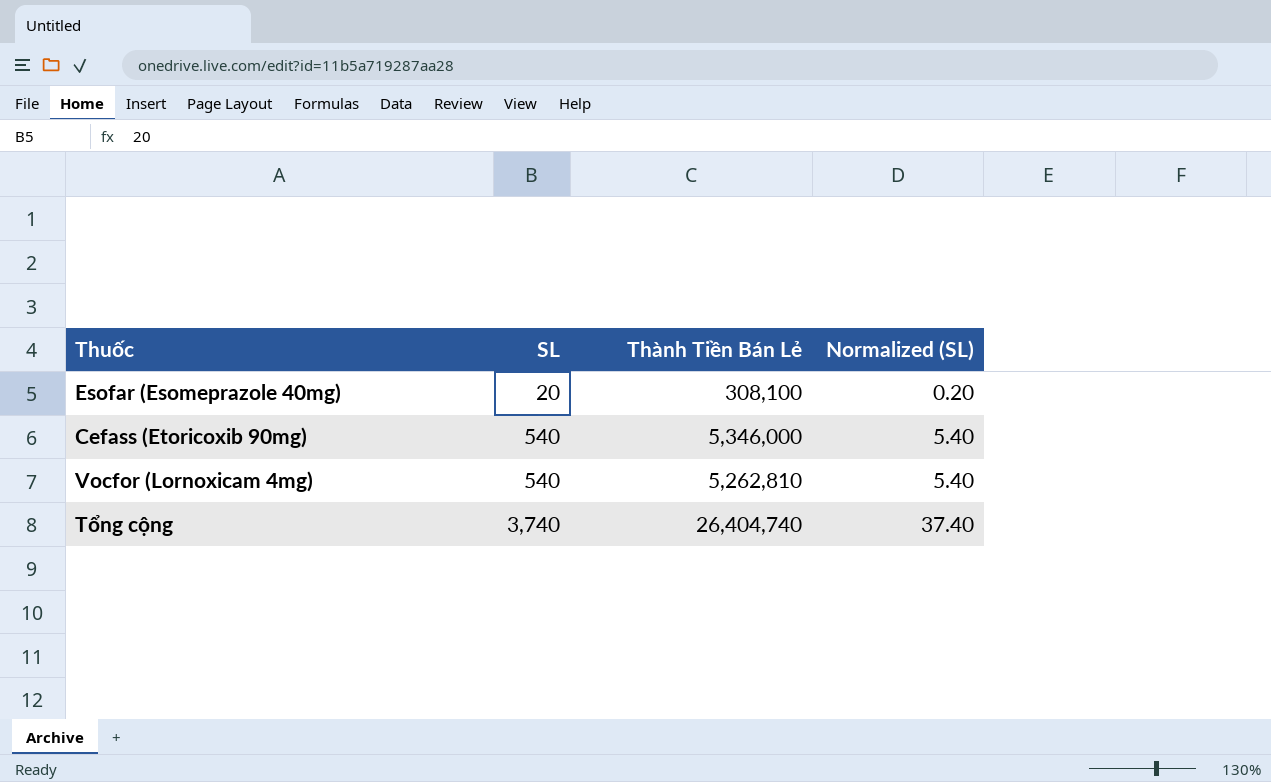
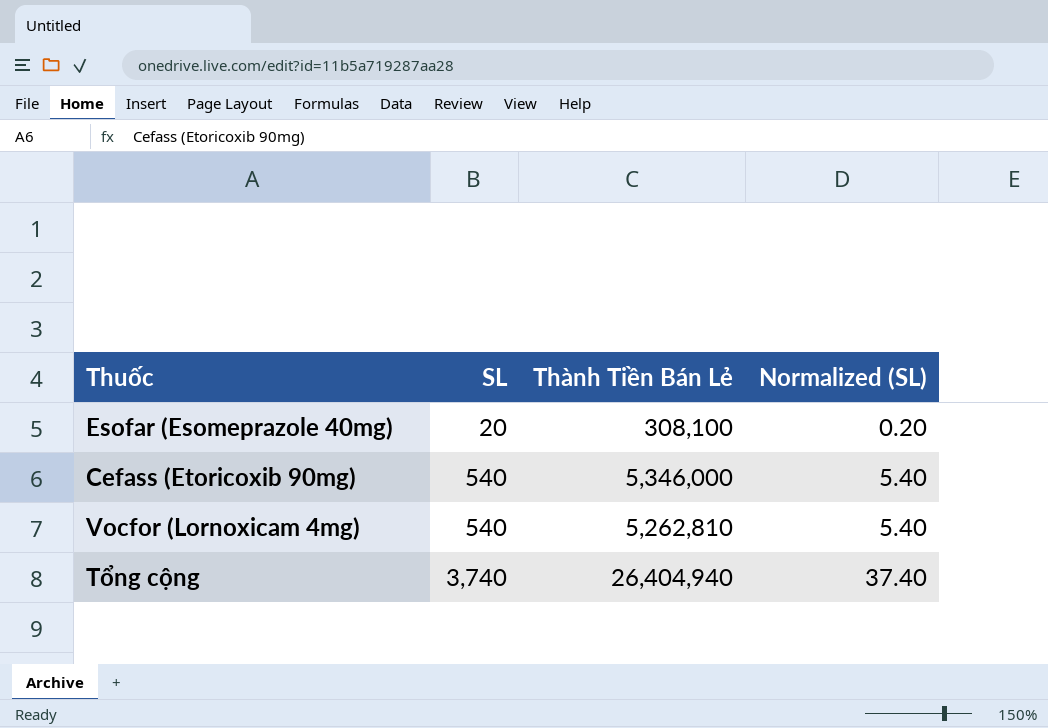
Tổng cộng | Thành Tiền Bán Lẻ: 26,404,740 -> 26,404,940

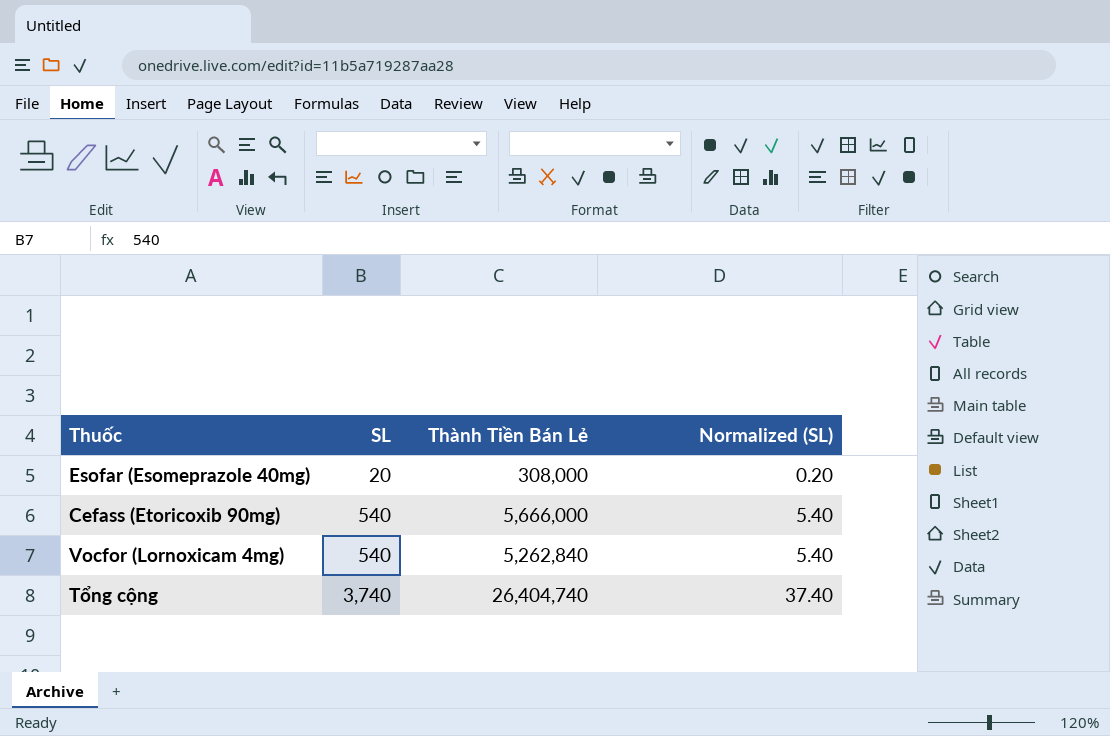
Esofar (Esomeprazole 40mg) | Thành Tiền Bán Lẻ: 308,100 -> 308,000
Cefass (Etoricoxib 90mg) | Thành Tiền Bán Lẻ: 5,346,000 -> 5,666,000
Vocfor (Lornoxicam 4mg) | Thành Tiền Bán Lẻ: 5,262,810 -> 5,262,840
Tổng cộng | Thành Tiền Bán Lẻ: 26,404,940 -> 26,404,740

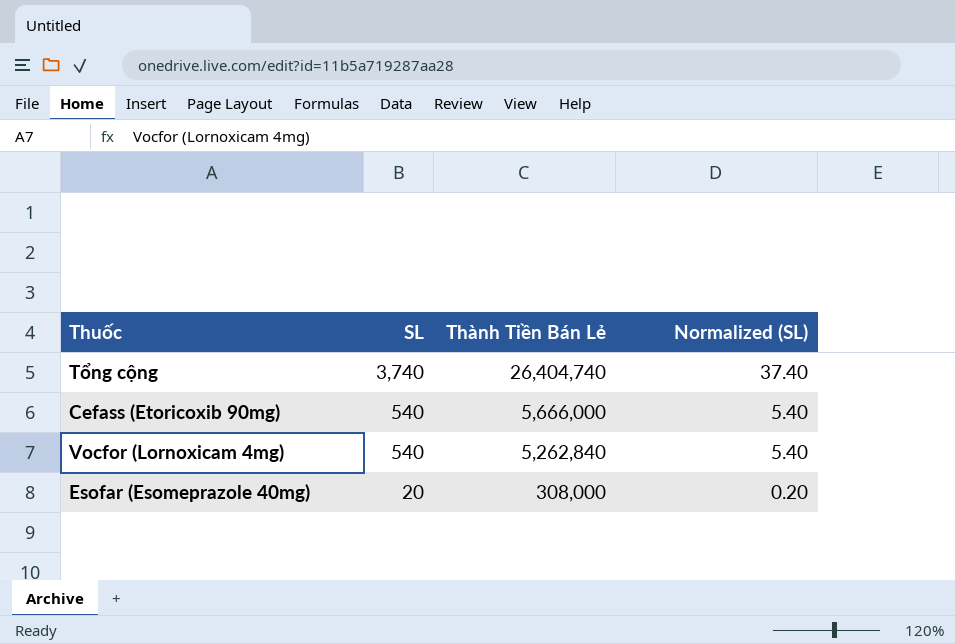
row order: SL ascending -> SL descending

